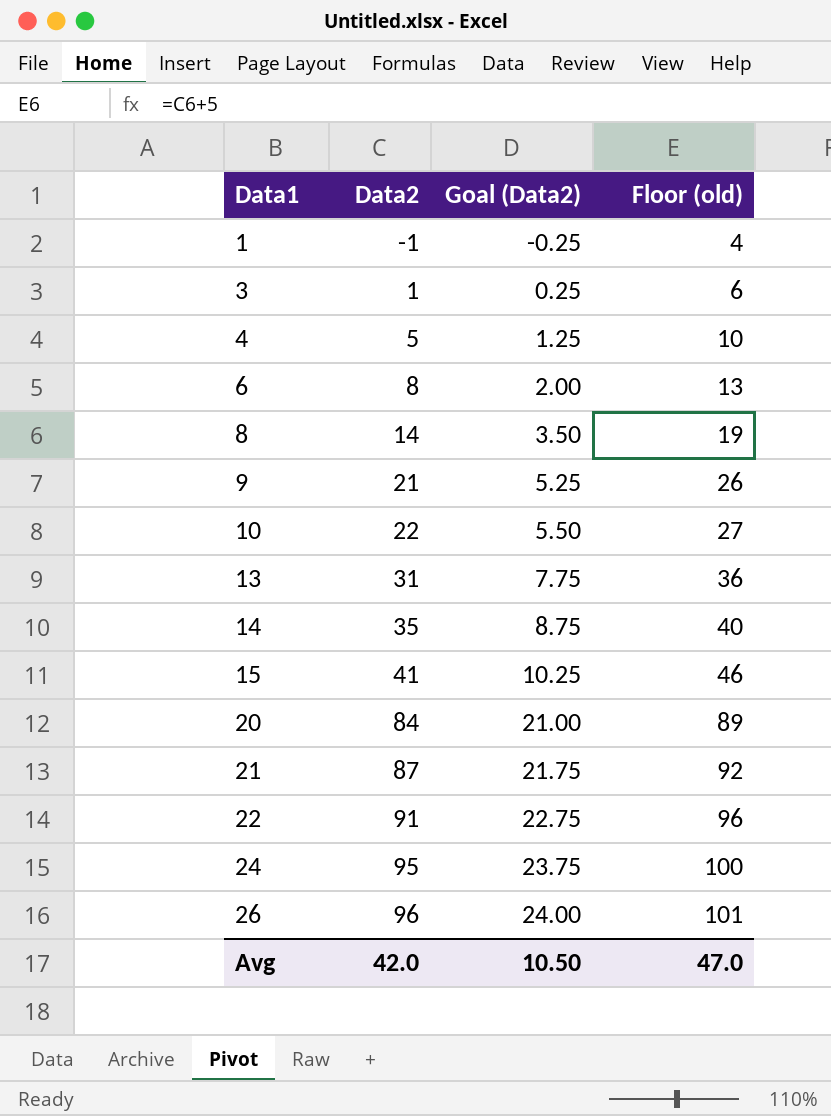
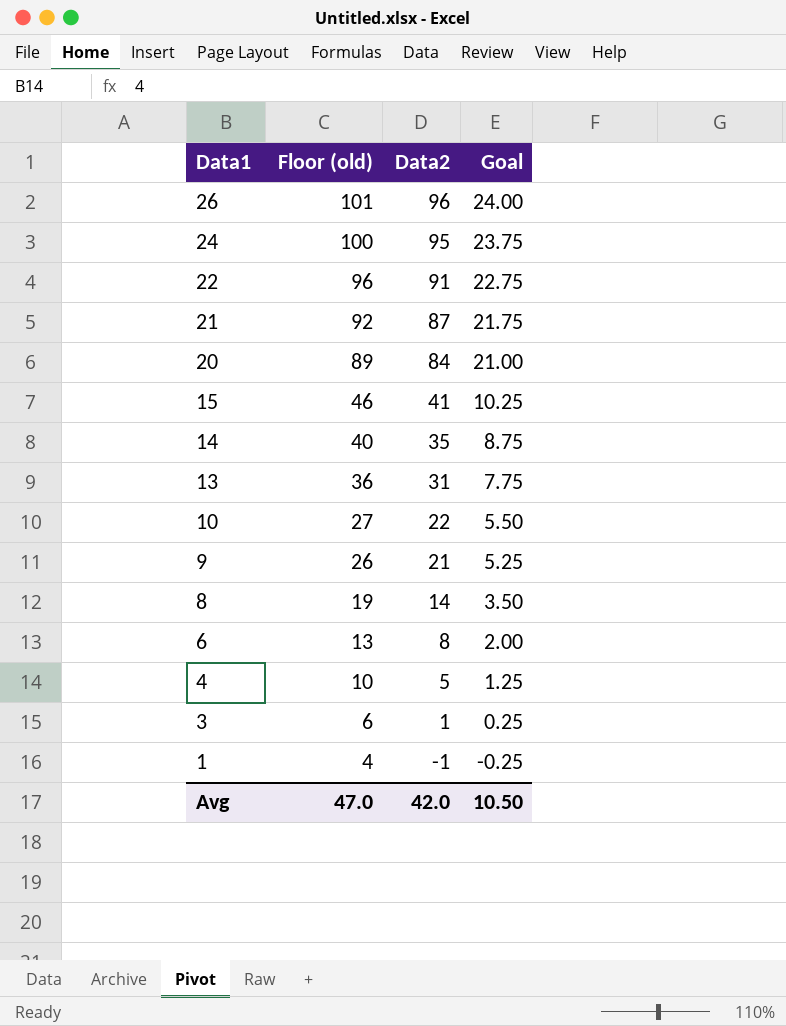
row order: Data1 ascending -> Data1 descending
column Floor (old) | position: 4 -> 2
column name: Goal (Data2) -> Goal

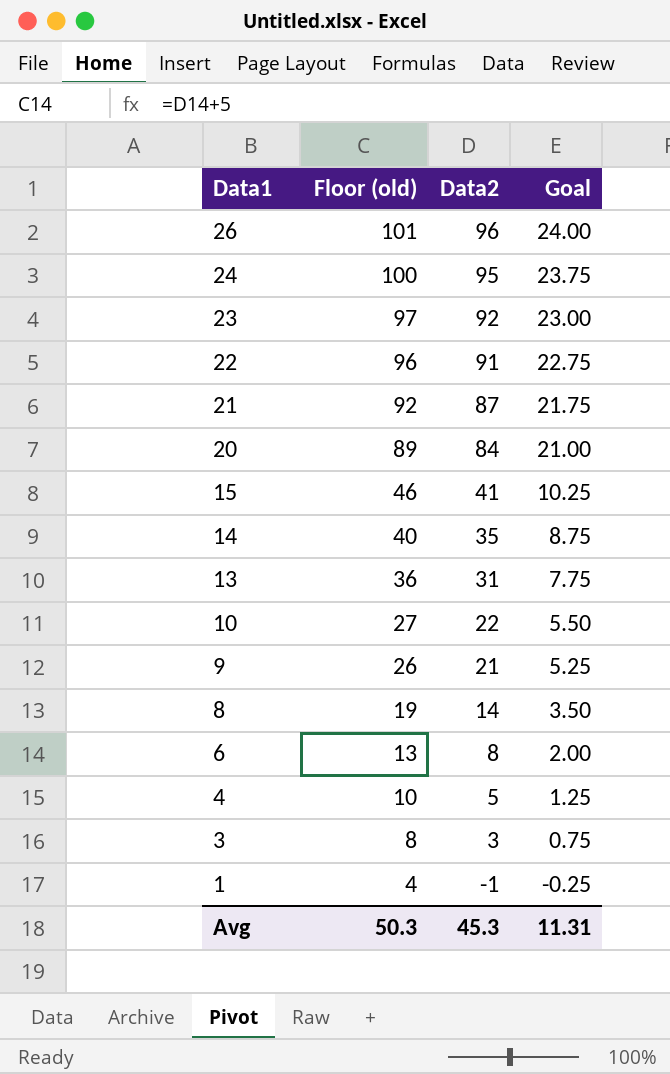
row 23: none -> 97 | 92 | 23.00
3 | Floor (old): 6 -> 8
3 | Data2: 1 -> 3
3 | Goal: 0.25 -> 0.75
Avg | Floor (old): 47.0 -> 50.3
Avg | Data2: 42.0 -> 45.3
Avg | Goal: 10.50 -> 11.31

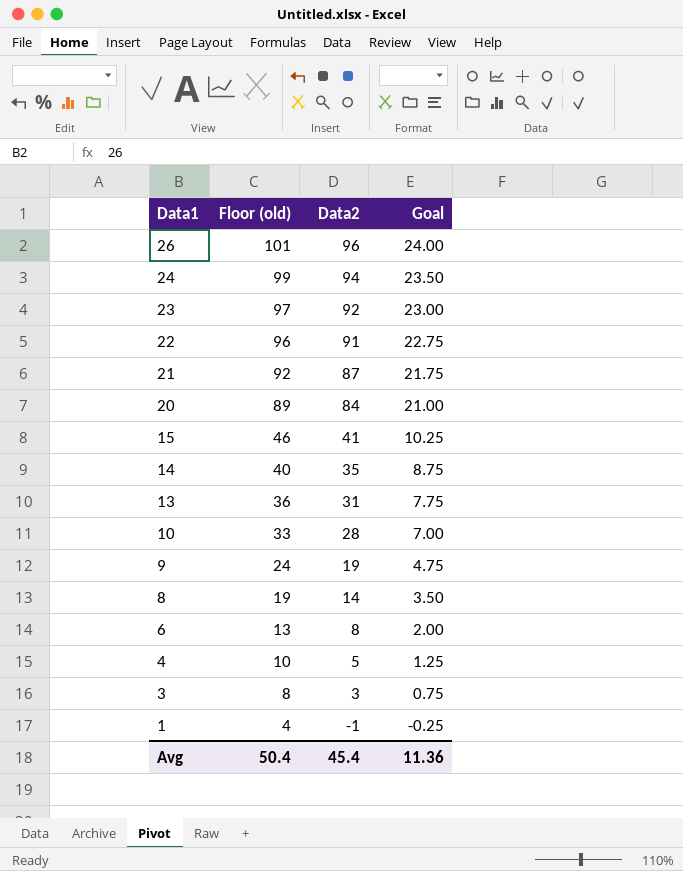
24 | Floor (old): 100 -> 99
24 | Data2: 95 -> 94
24 | Goal: 23.75 -> 23.50
10 | Floor (old): 27 -> 33
10 | Data2: 22 -> 28
10 | Goal: 5.50 -> 7.00
9 | Floor (old): 26 -> 24
9 | Data2: 21 -> 19
9 | Goal: 5.25 -> 4.75
Avg | Floor (old): 50.3 -> 50.4
Avg | Data2: 45.3 -> 45.4
Avg | Goal: 11.31 -> 11.36

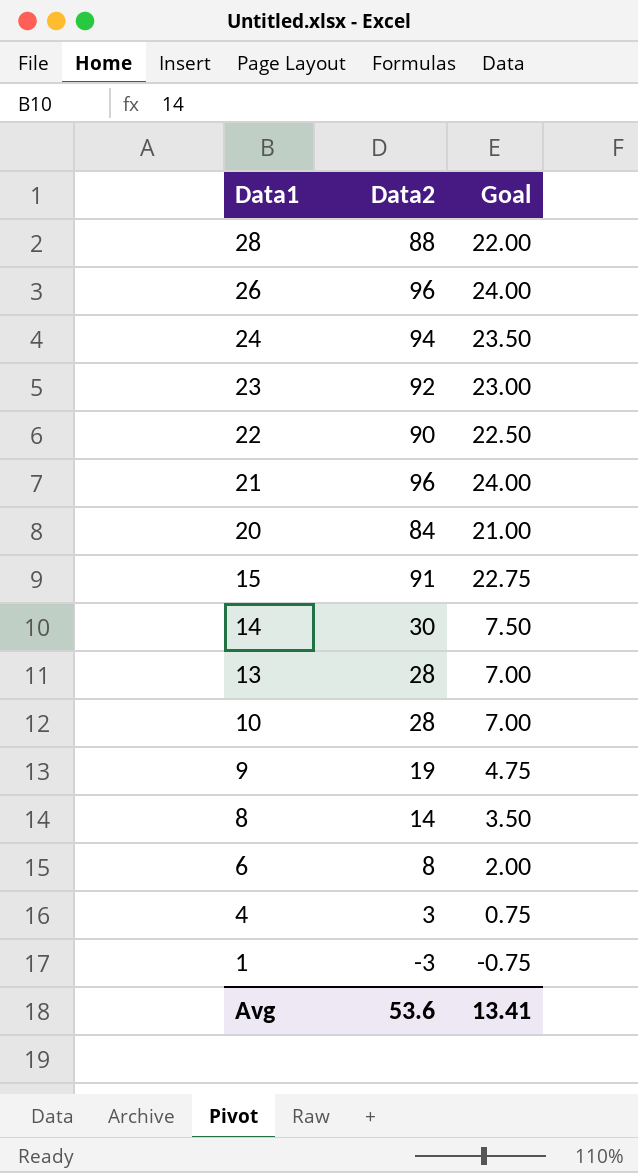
column Floor (old) | formula: [Data2] + 5 -> none
row 3: 8 | 3 | 0.75 -> none
row 28: none -> 88 | 22.00
22 | Data2: 91 -> 90
22 | Goal: 22.75 -> 22.50
21 | Data2: 87 -> 96
21 | Goal: 21.75 -> 24.00
15 | Data2: 41 -> 91
15 | Goal: 10.25 -> 22.75
14 | Data2: 35 -> 30
14 | Goal: 8.75 -> 7.50
13 | Data2: 31 -> 28
13 | Goal: 7.75 -> 7.00
4 | Data2: 5 -> 3
4 | Goal: 1.25 -> 0.75
1 | Data2: -1 -> -3
1 | Goal: -0.25 -> -0.75
Avg | Data2: 45.4 -> 53.6
Avg | Goal: 11.36 -> 13.41

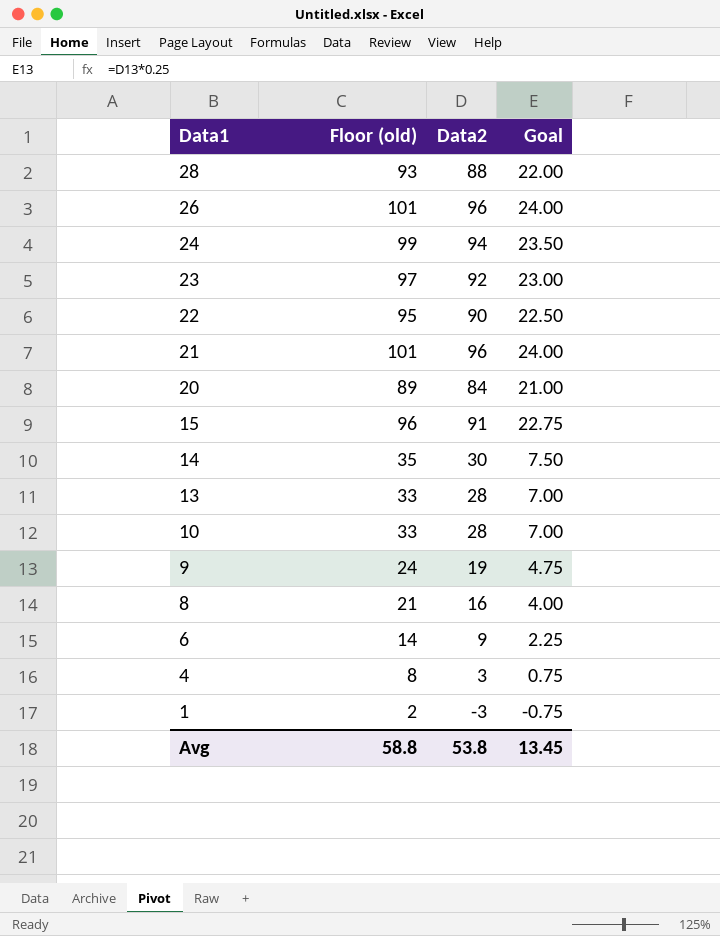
column Floor (old) | formula: none -> [Data2] + 5
8 | Data2: 14 -> 16
8 | Goal: 3.50 -> 4.00
6 | Data2: 8 -> 9
6 | Goal: 2.00 -> 2.25
Avg | Data2: 53.6 -> 53.8
Avg | Goal: 13.41 -> 13.45

